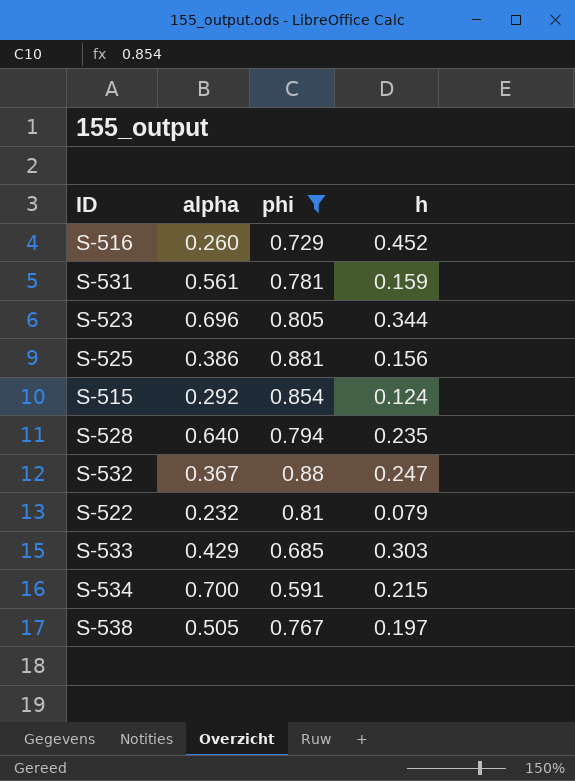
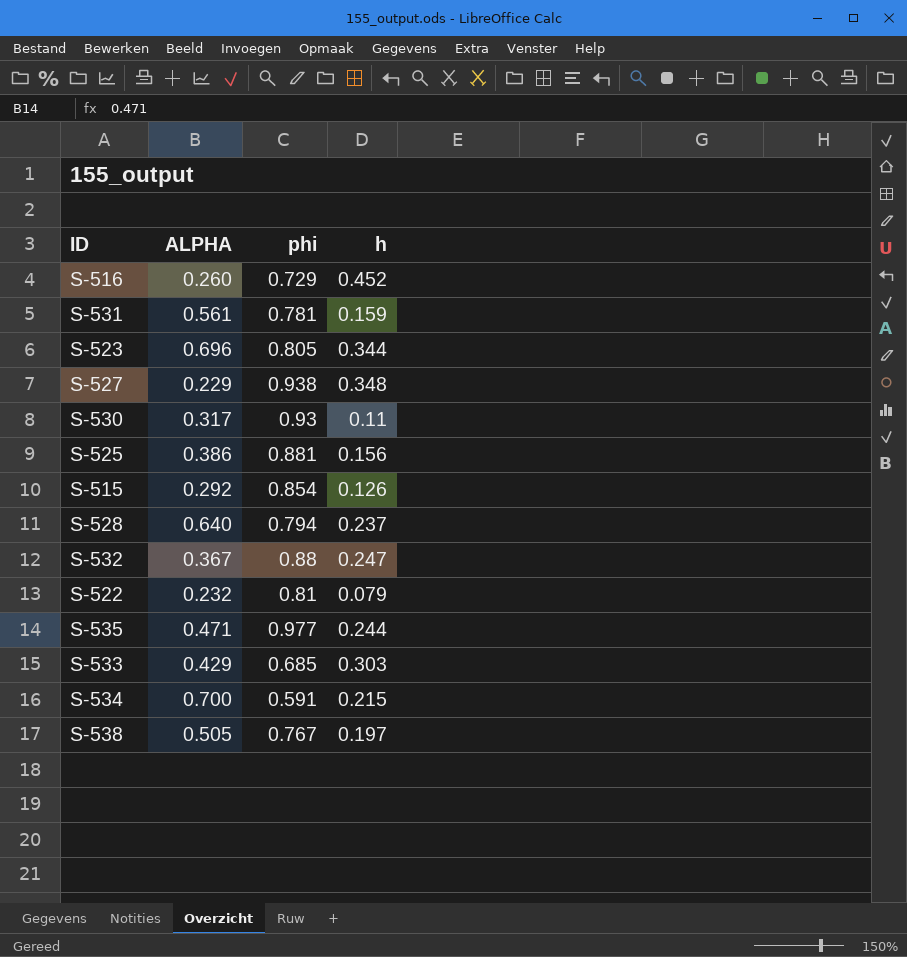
filter: phi <= 0.881 -> none
column name: alpha -> ALPHA
S-515 | h: 0.124 -> 0.126
S-528 | h: 0.235 -> 0.237

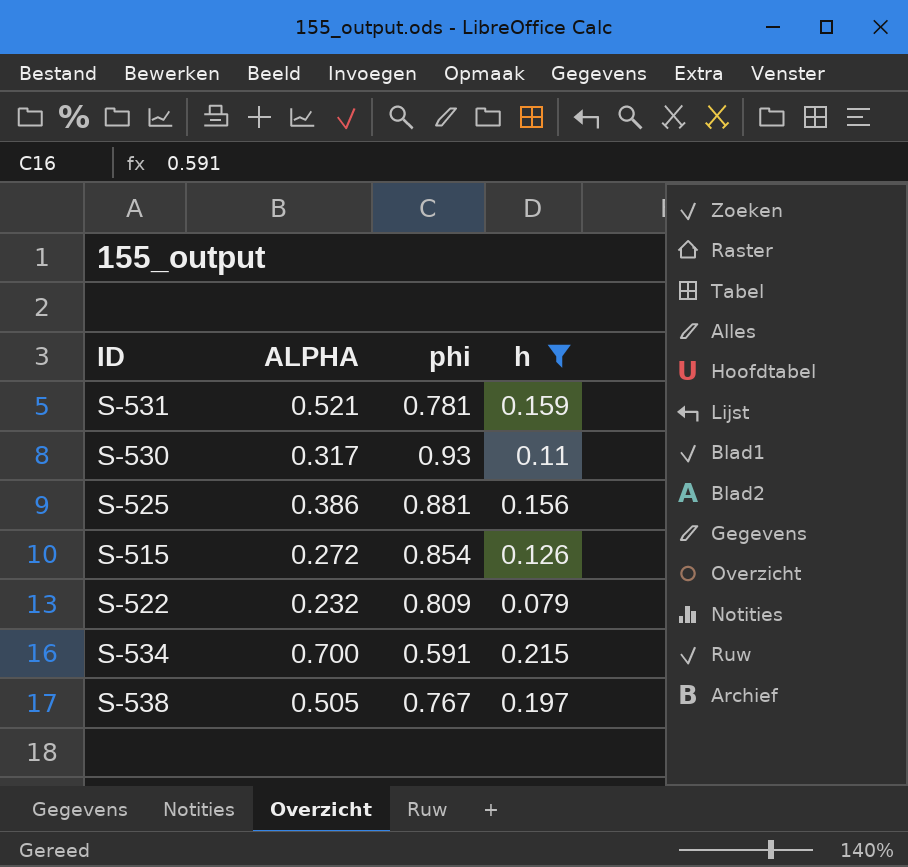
filter: none -> h <= 0.215
S-531 | ALPHA: 0.561 -> 0.521
S-515 | ALPHA: 0.292 -> 0.272
S-522 | phi: 0.81 -> 0.809

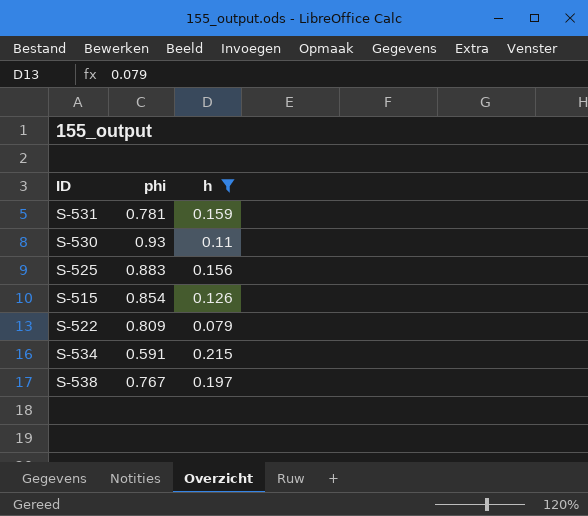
column ALPHA | position: 2 -> none
S-525 | phi: 0.881 -> 0.883

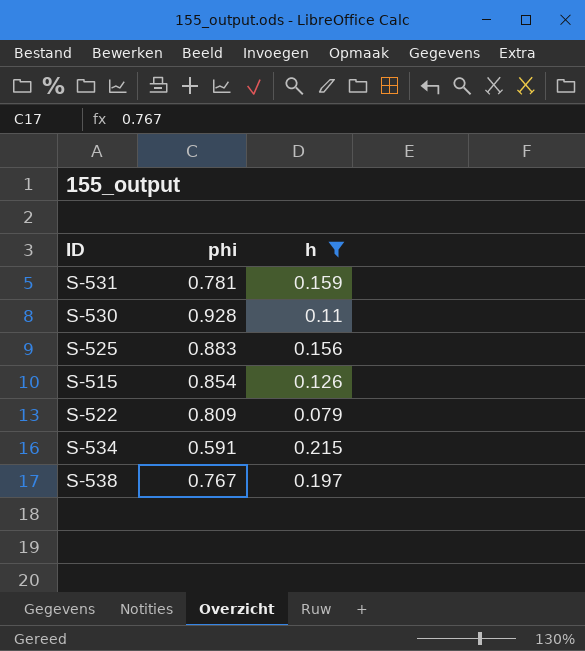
S-530 | phi: 0.93 -> 0.928

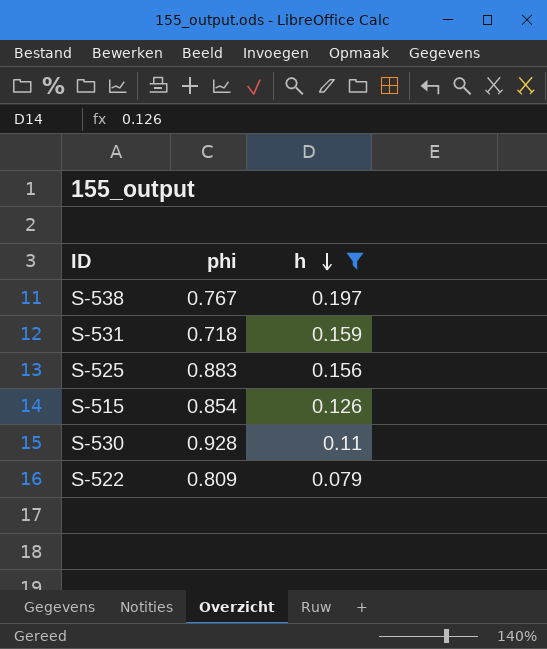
row order: none -> h descending
row S-534: 0.591 | 0.215 -> none
S-531 | phi: 0.781 -> 0.718

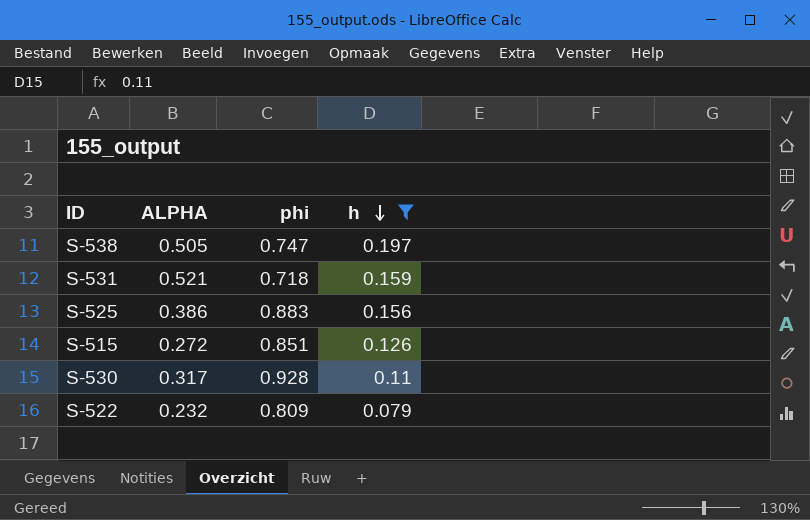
column ALPHA | position: none -> 2
S-538 | phi: 0.767 -> 0.747
S-515 | phi: 0.854 -> 0.851

